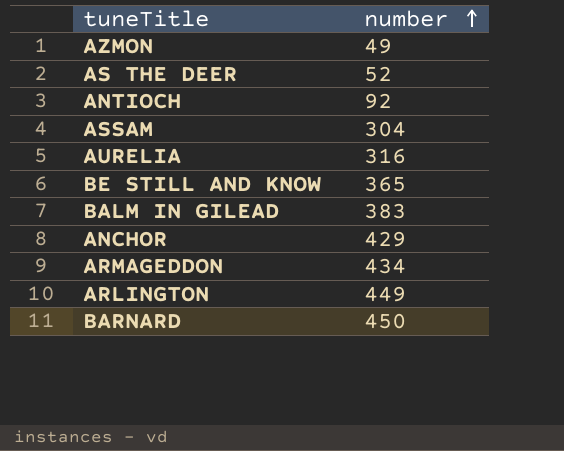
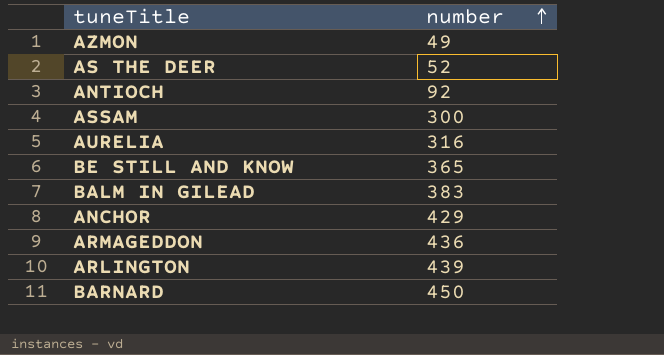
ASSAM | number: 304 -> 300
ARMAGEDDON | number: 434 -> 436
ARLINGTON | number: 449 -> 439

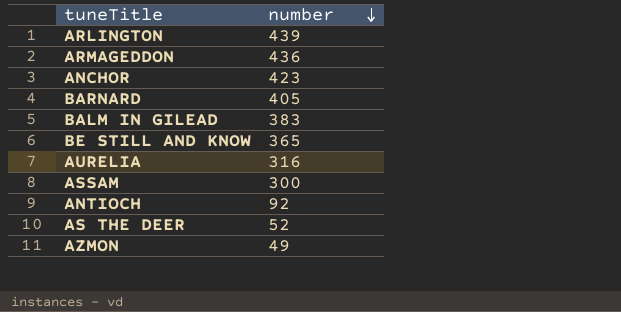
row order: number ascending -> number descending
ANCHOR | number: 429 -> 423
BARNARD | number: 450 -> 405

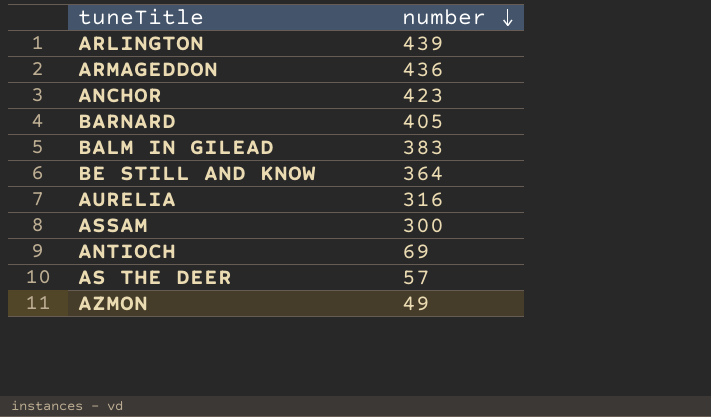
BE STILL AND KNOW | number: 365 -> 364
ANTIOCH | number: 92 -> 69
AS THE DEER | number: 52 -> 57

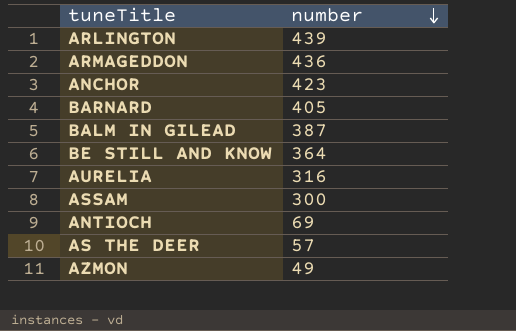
BALM IN GILEAD | number: 383 -> 387

